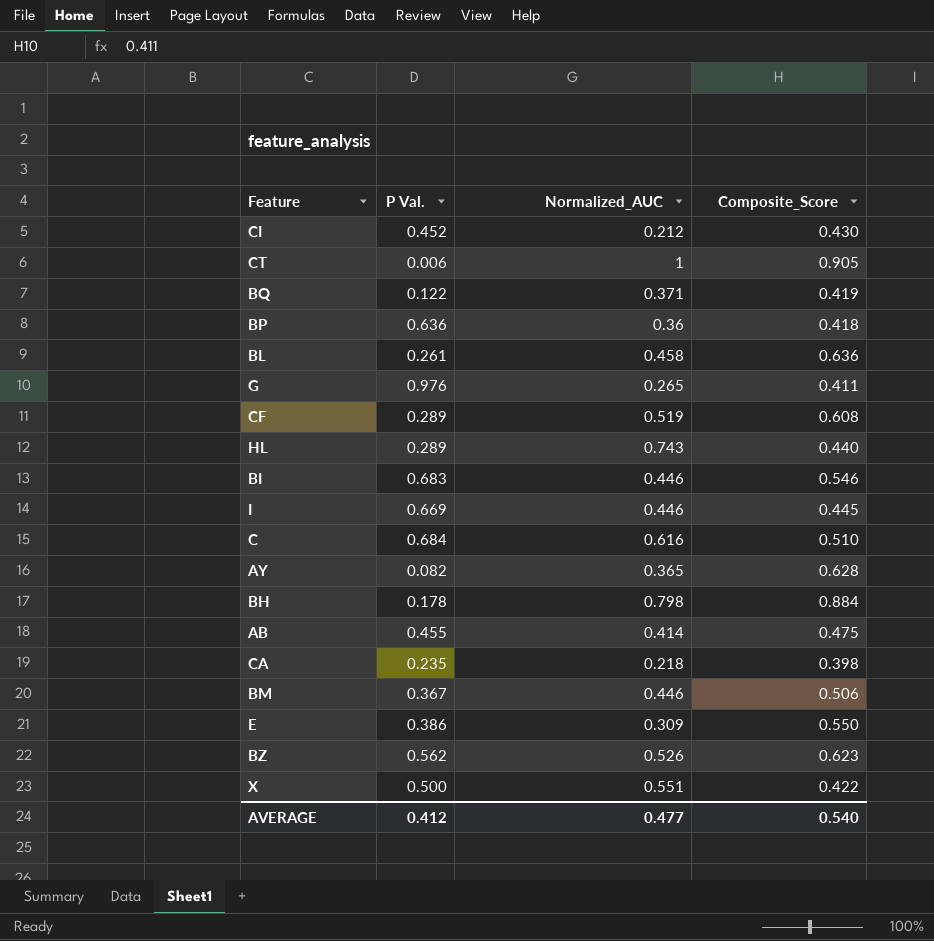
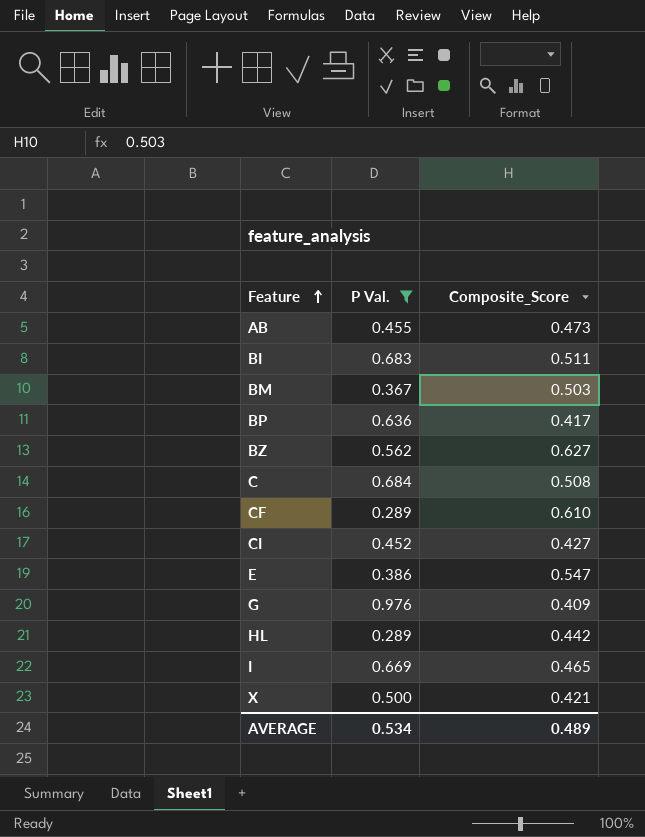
filter: none -> P Val. >= 0.289
row order: none -> Feature ascending
column Normalized_AUC | position: 3 -> none
AB | Composite_Score: 0.475 -> 0.473
BI | Composite_Score: 0.546 -> 0.511
BM | Composite_Score: 0.506 -> 0.503
BP | Composite_Score: 0.418 -> 0.417
BZ | Composite_Score: 0.623 -> 0.627
C | Composite_Score: 0.510 -> 0.508
CF | Composite_Score: 0.608 -> 0.610
CI | Composite_Score: 0.430 -> 0.427
E | Composite_Score: 0.550 -> 0.547
G | Composite_Score: 0.411 -> 0.409
HL | Composite_Score: 0.440 -> 0.442
I | Composite_Score: 0.445 -> 0.465
X | Composite_Score: 0.422 -> 0.421
AVERAGE | P Val.: 0.412 -> 0.534
AVERAGE | Composite_Score: 0.540 -> 0.489

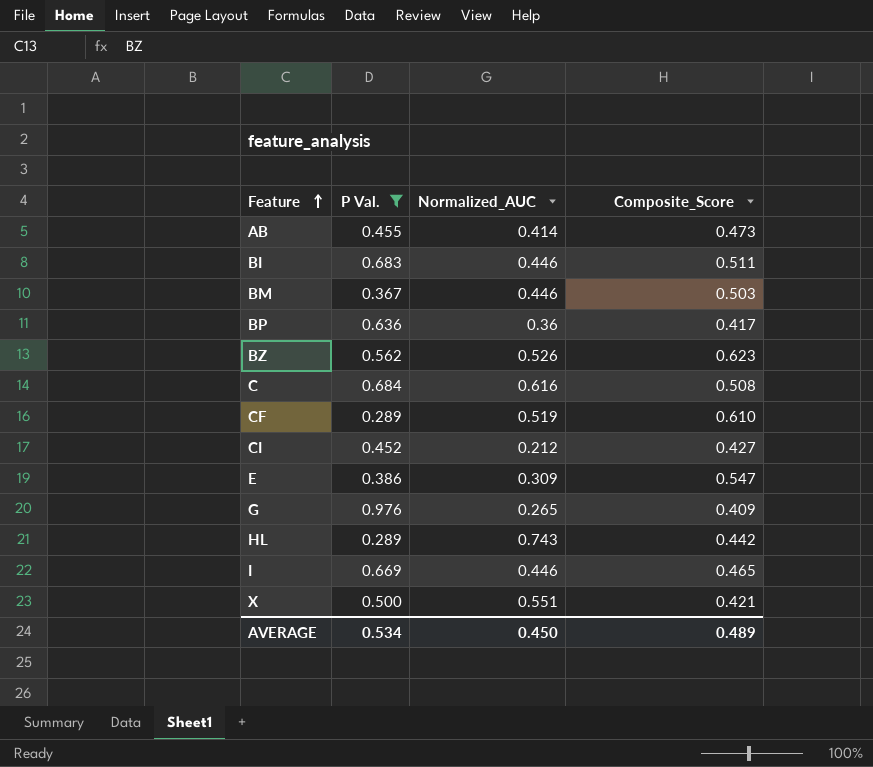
column Normalized_AUC | position: none -> 3
BZ | Composite_Score: 0.627 -> 0.623

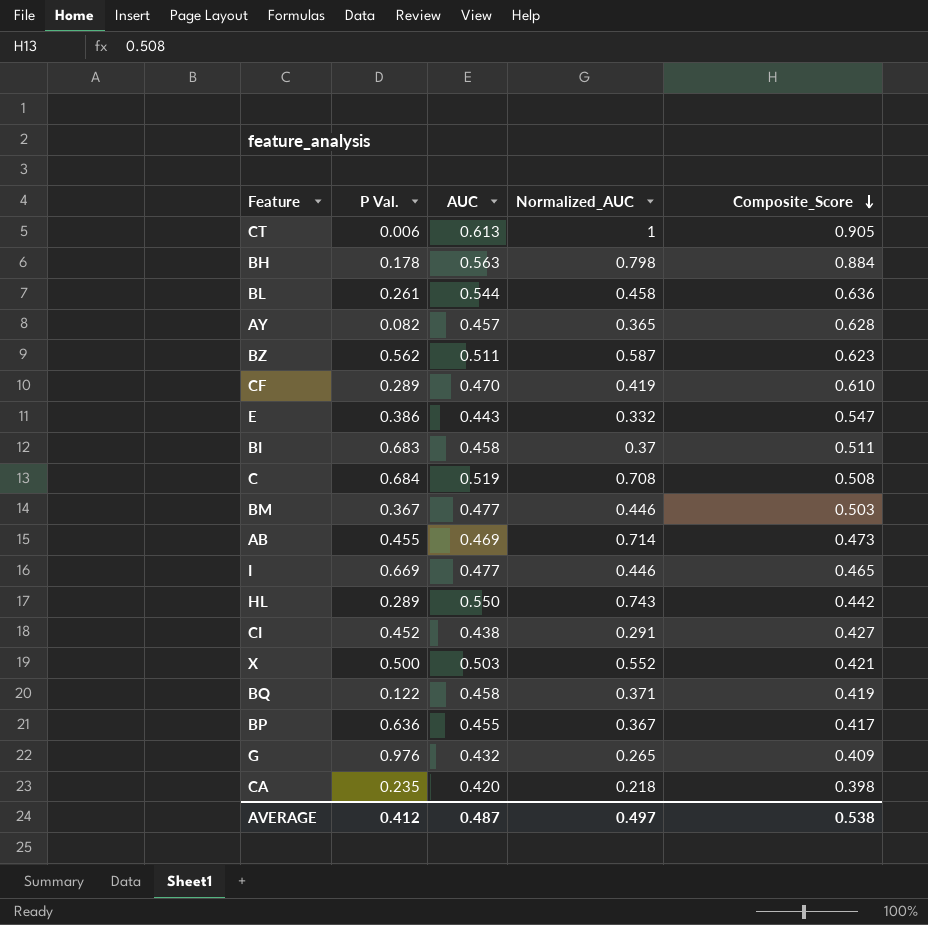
filter: P Val. >= 0.289 -> none
row order: Feature ascending -> Composite_Score descending
column AUC | position: none -> 3
BZ | Normalized_AUC: 0.526 -> 0.587
CF | Normalized_AUC: 0.519 -> 0.419
E | Normalized_AUC: 0.309 -> 0.332
BI | Normalized_AUC: 0.446 -> 0.37
C | Normalized_AUC: 0.616 -> 0.708
AB | Normalized_AUC: 0.414 -> 0.714
CI | Normalized_AUC: 0.212 -> 0.291
X | Normalized_AUC: 0.551 -> 0.552
BP | Normalized_AUC: 0.36 -> 0.367
AVERAGE | P Val.: 0.534 -> 0.412
AVERAGE | Normalized_AUC: 0.450 -> 0.497
AVERAGE | Composite_Score: 0.489 -> 0.538

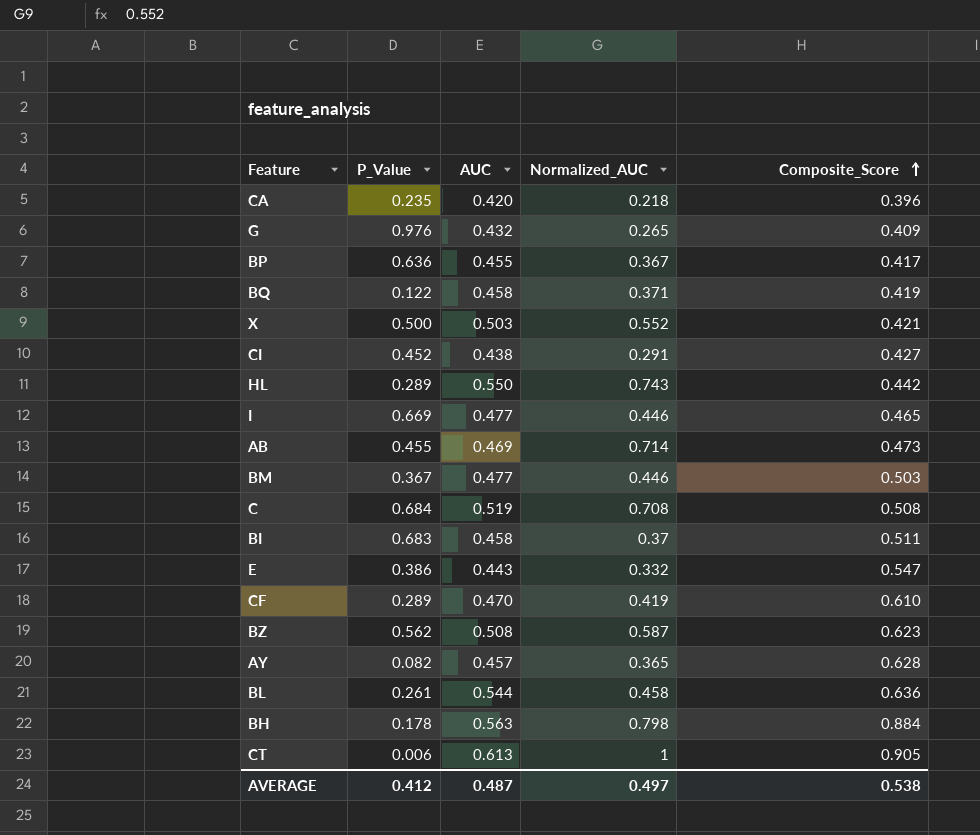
row order: Composite_Score descending -> Composite_Score ascending
column name: P Val. -> P_Value
CA | Composite_Score: 0.398 -> 0.396
BZ | AUC: 0.511 -> 0.508

